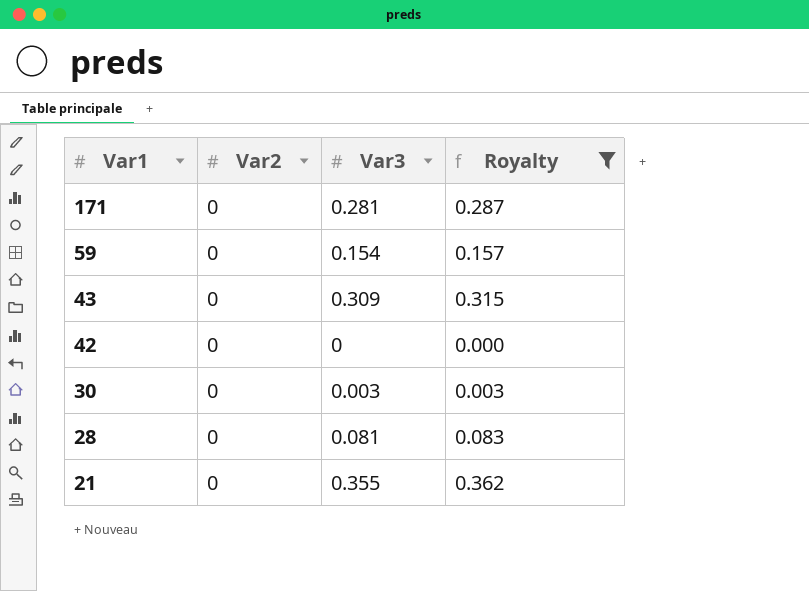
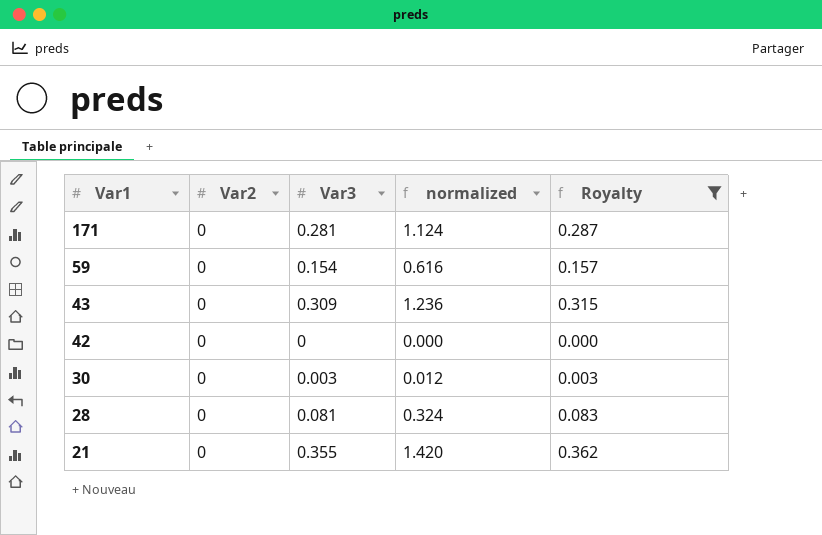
column normalized | formula: none -> [Var3] * 4

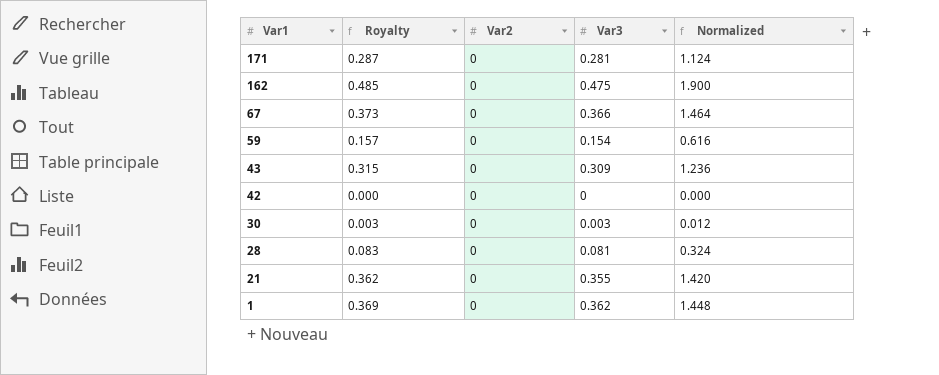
filter: Royalty <= 0.362 -> none
column Royalty | position: 5 -> 2
column name: normalized -> Normalized

